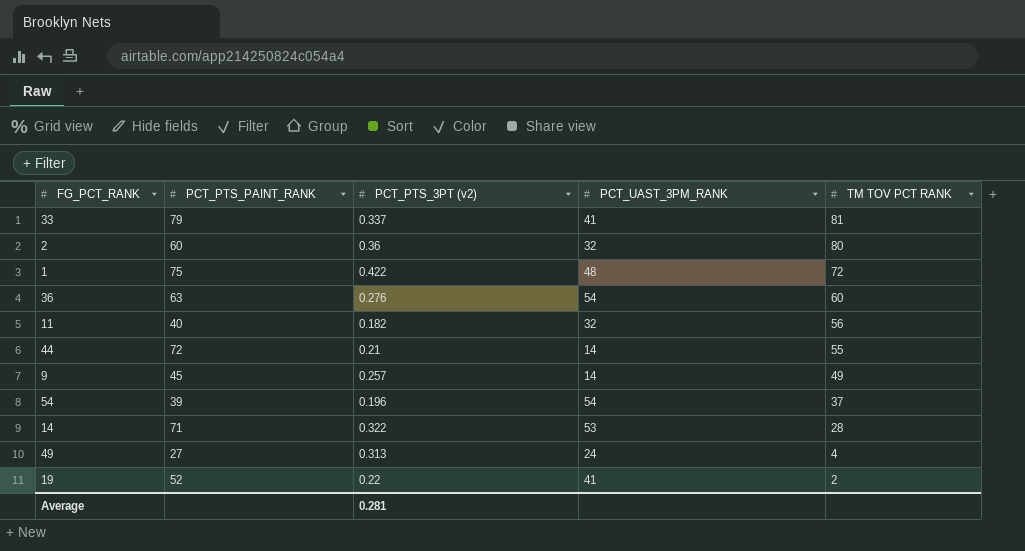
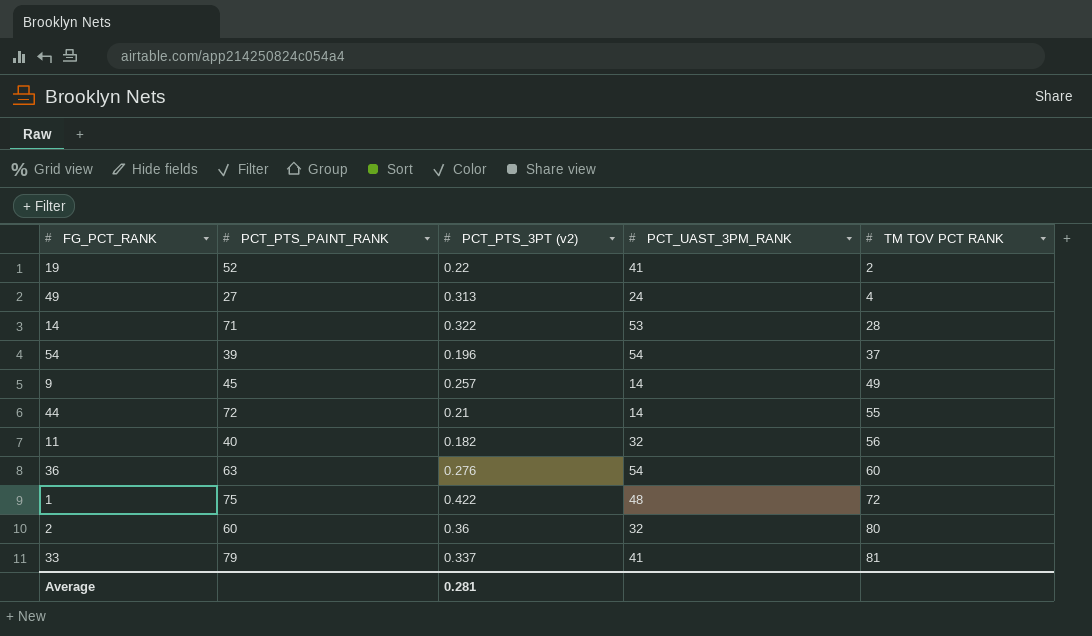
row order: TM TOV PCT RANK descending -> TM TOV PCT RANK ascending

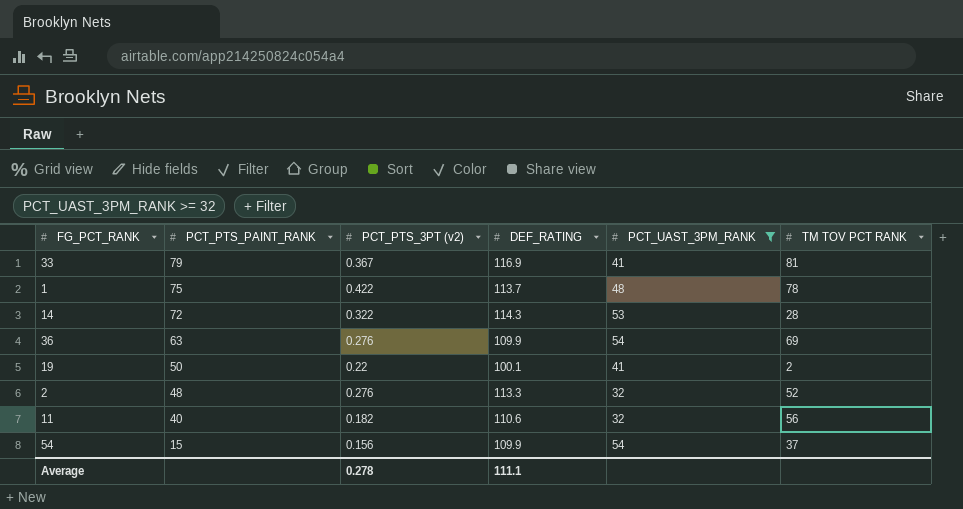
filter: none -> PCT_UAST_3PM_RANK >= 32
row order: TM TOV PCT RANK ascending -> PCT_PTS_PAINT_RANK descending
column DEF_RATING | position: none -> 4
33 | PCT_PTS_3PT (v2): 0.337 -> 0.367
1 | TM TOV PCT RANK: 72 -> 78
14 | PCT_PTS_PAINT_RANK: 71 -> 72
36 | TM TOV PCT RANK: 60 -> 69
19 | PCT_PTS_PAINT_RANK: 52 -> 50
2 | PCT_PTS_PAINT_RANK: 60 -> 48
2 | PCT_PTS_3PT (v2): 0.36 -> 0.276
2 | TM TOV PCT RANK: 80 -> 52
54 | PCT_PTS_PAINT_RANK: 39 -> 15
54 | PCT_PTS_3PT (v2): 0.196 -> 0.156
Average | PCT_PTS_3PT (v2): 0.281 -> 0.278

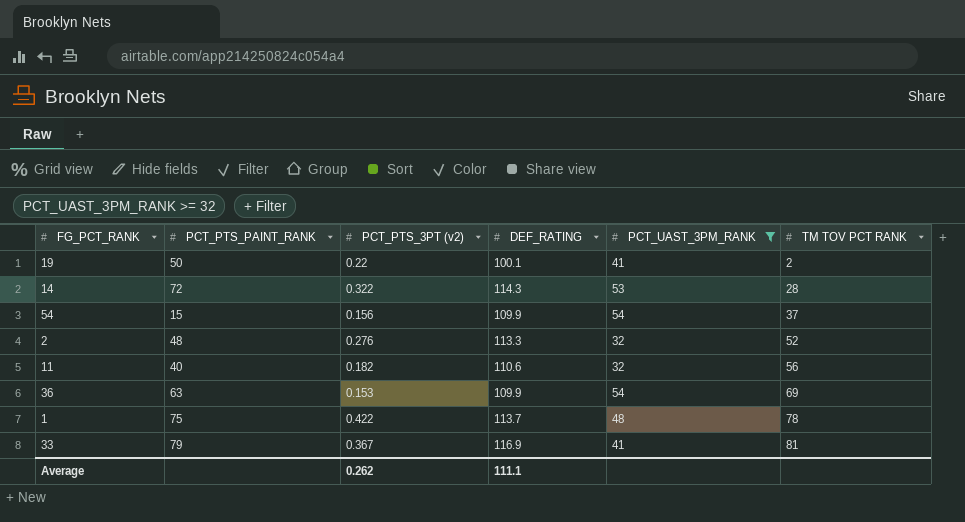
row order: PCT_PTS_PAINT_RANK descending -> TM TOV PCT RANK ascending
36 | PCT_PTS_3PT (v2): 0.276 -> 0.153
Average | PCT_PTS_3PT (v2): 0.278 -> 0.262

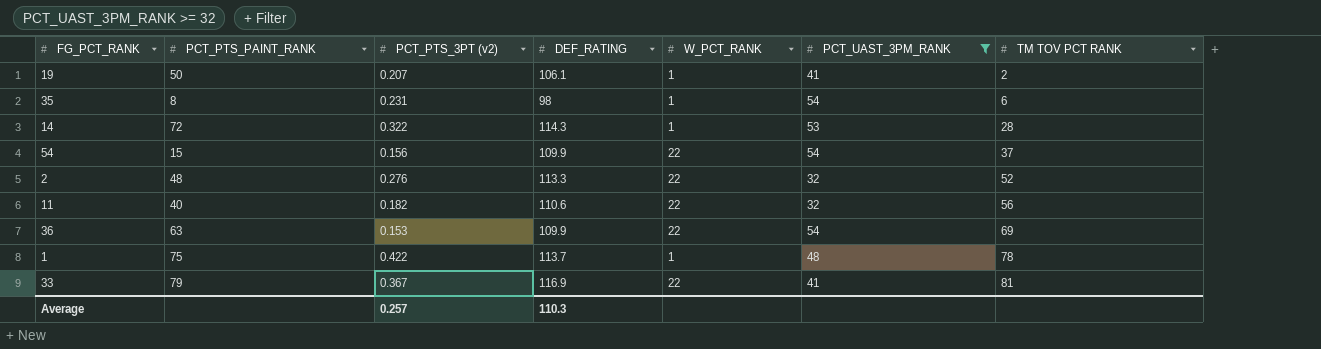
column W_PCT_RANK | position: none -> 5
19 | PCT_PTS_3PT (v2): 0.22 -> 0.207
19 | DEF_RATING: 100.1 -> 106.1
row 35: none -> 8 | 0.231 | 98 | 1 | 54 | 6
Average | PCT_PTS_3PT (v2): 0.262 -> 0.257
Average | DEF_RATING: 111.1 -> 110.3

